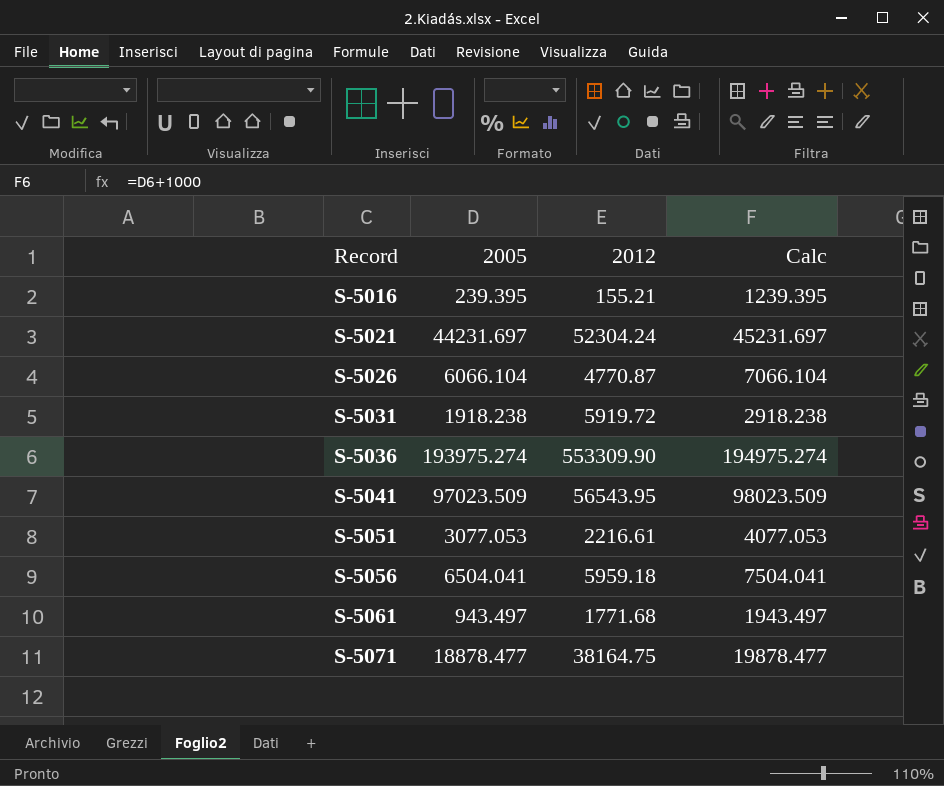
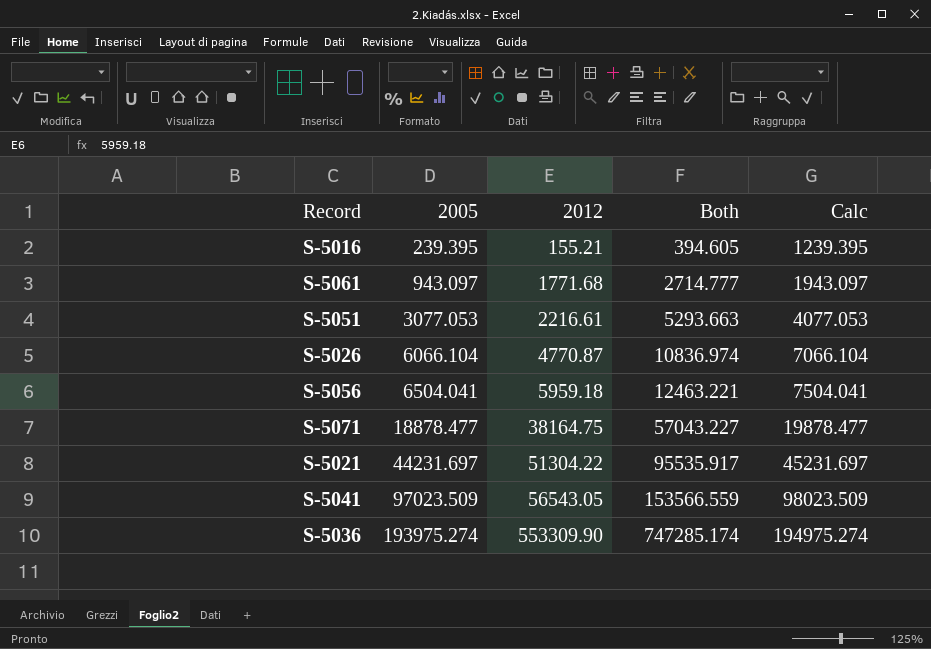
row order: Record ascending -> 2005 ascending
column Both | formula: none -> [2005] + [2012]
row S-5031: 1918.238 | 5919.72 | 2918.238 -> none
S-5061 | 2005: 943.497 -> 943.097
S-5061 | Calc: 1943.497 -> 1943.097
S-5021 | 2012: 52304.24 -> 51304.22
S-5041 | 2012: 56543.95 -> 56543.05

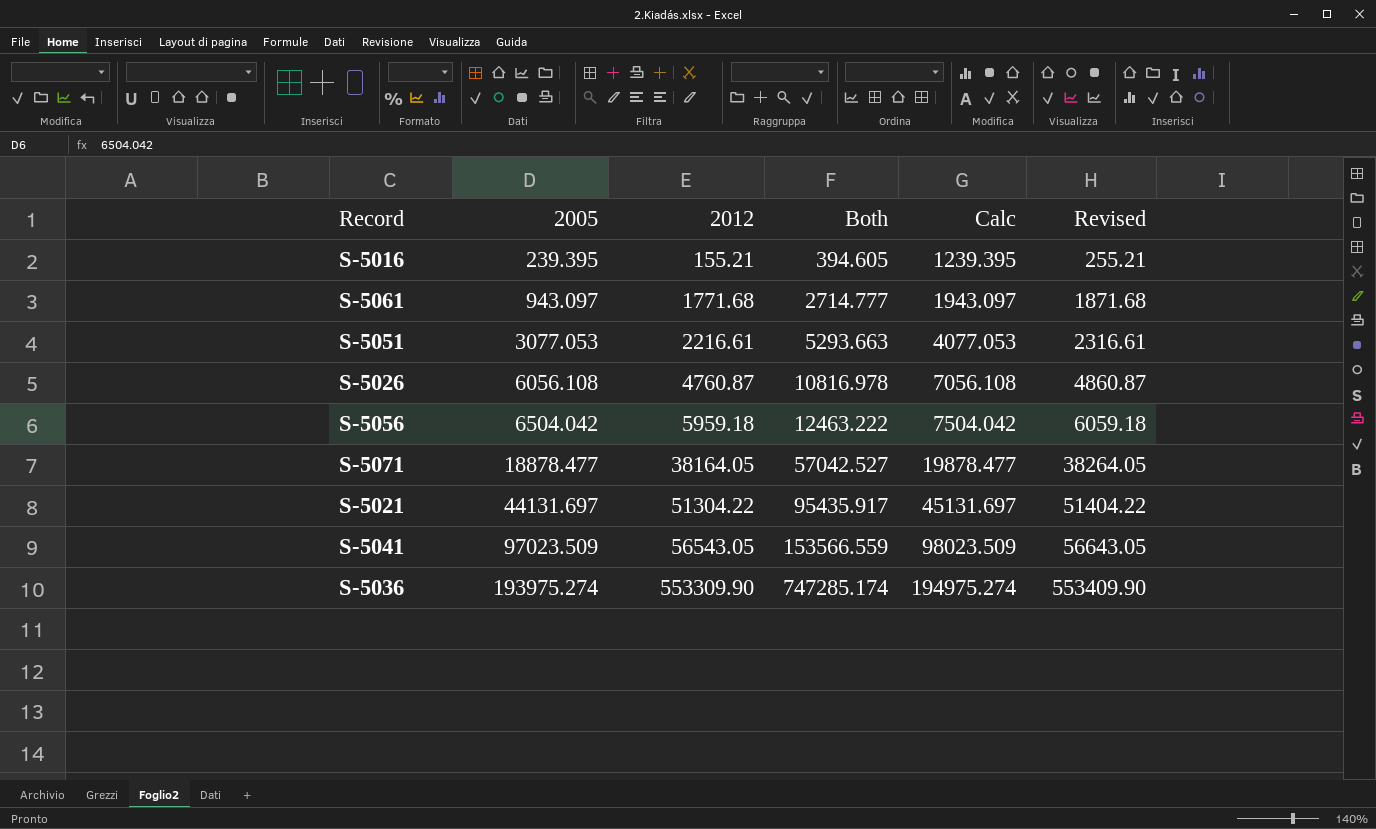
column Revised | formula: none -> [2012] + 100
S-5026 | 2005: 6066.104 -> 6056.108
S-5026 | 2012: 4770.87 -> 4760.87
S-5026 | Both: 10836.974 -> 10816.978
S-5026 | Calc: 7066.104 -> 7056.108
S-5056 | 2005: 6504.041 -> 6504.042
S-5056 | Both: 12463.221 -> 12463.222
S-5056 | Calc: 7504.041 -> 7504.042
S-5071 | 2012: 38164.75 -> 38164.05
S-5071 | Both: 57043.227 -> 57042.527
S-5021 | 2005: 44231.697 -> 44131.697
S-5021 | Both: 95535.917 -> 95435.917
S-5021 | Calc: 45231.697 -> 45131.697

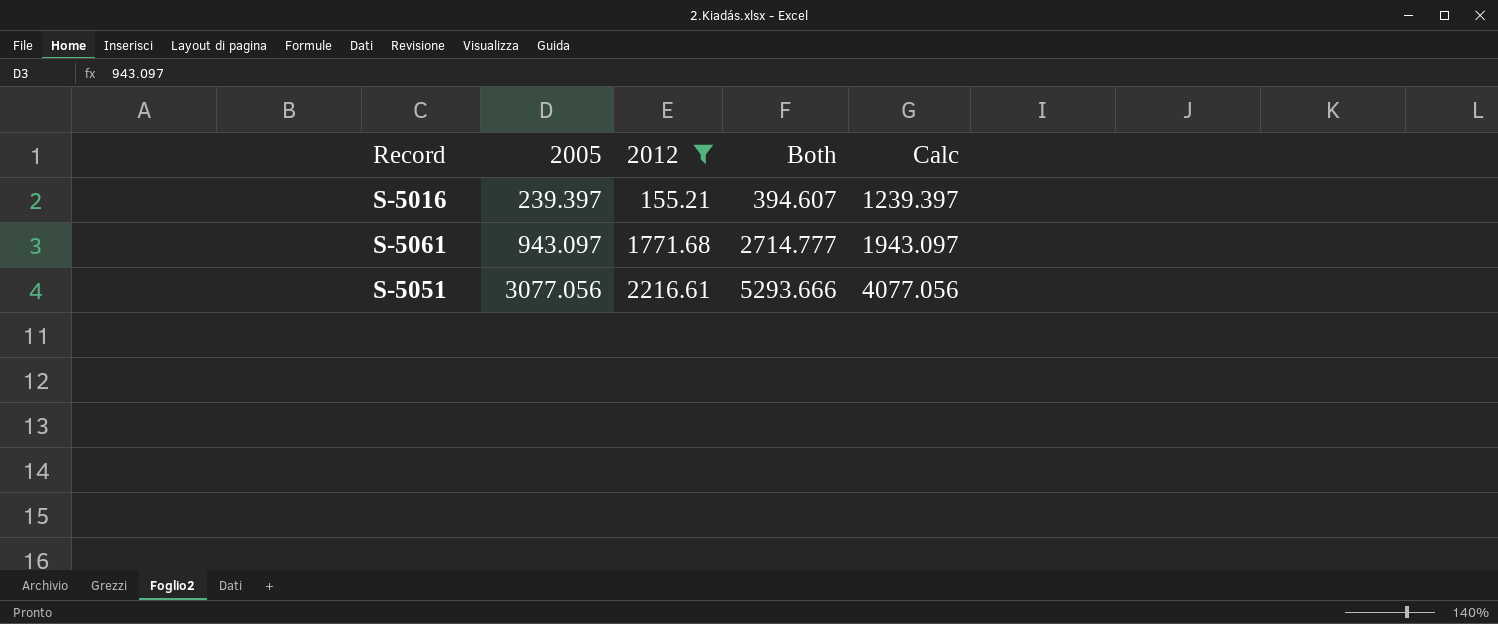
filter: none -> 2012 <= 2216.61
column Revised | formula: [2012] + 100 -> none
S-5016 | 2005: 239.395 -> 239.397
S-5016 | Both: 394.605 -> 394.607
S-5016 | Calc: 1239.395 -> 1239.397
S-5051 | 2005: 3077.053 -> 3077.056
S-5051 | Both: 5293.663 -> 5293.666
S-5051 | Calc: 4077.053 -> 4077.056

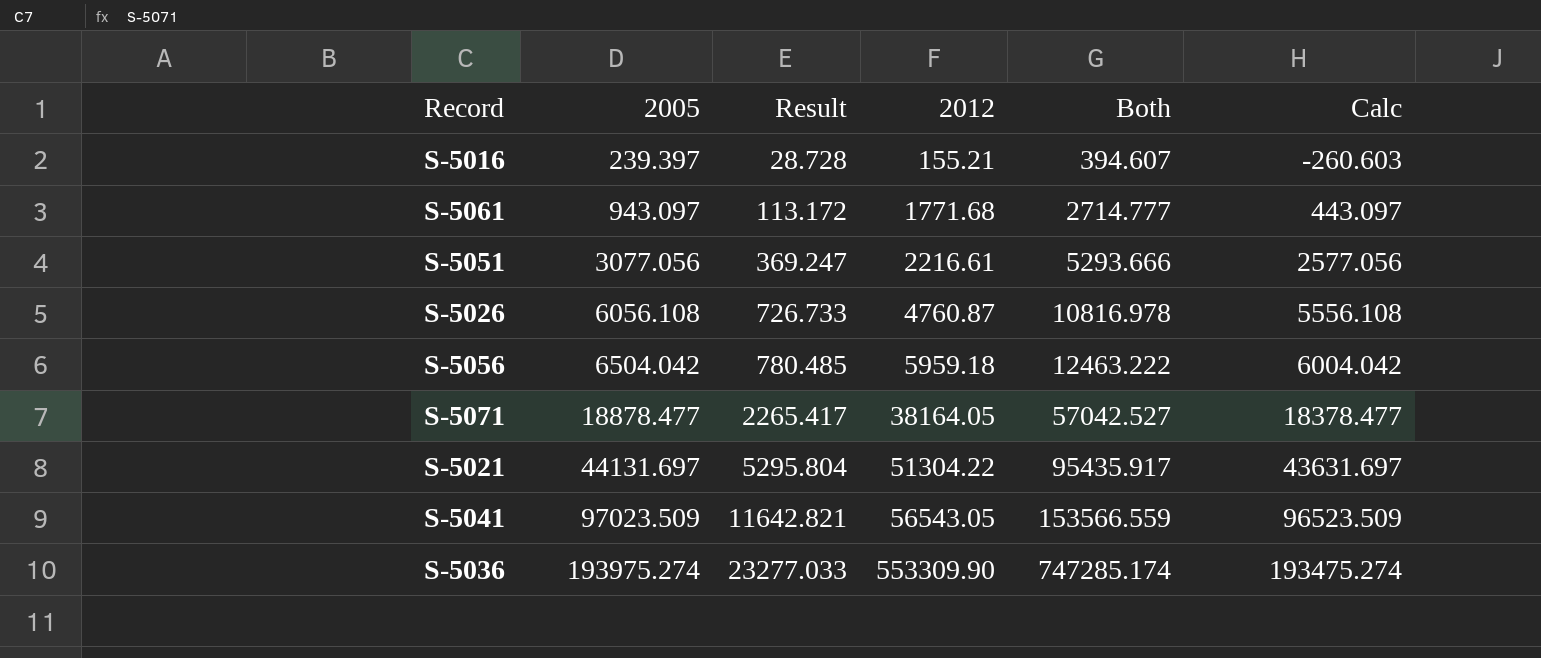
filter: 2012 <= 2216.61 -> none
column Result | formula: none -> [2005] * 0.12
column Calc | formula: [2005] + 1000 -> [2005] - 500

